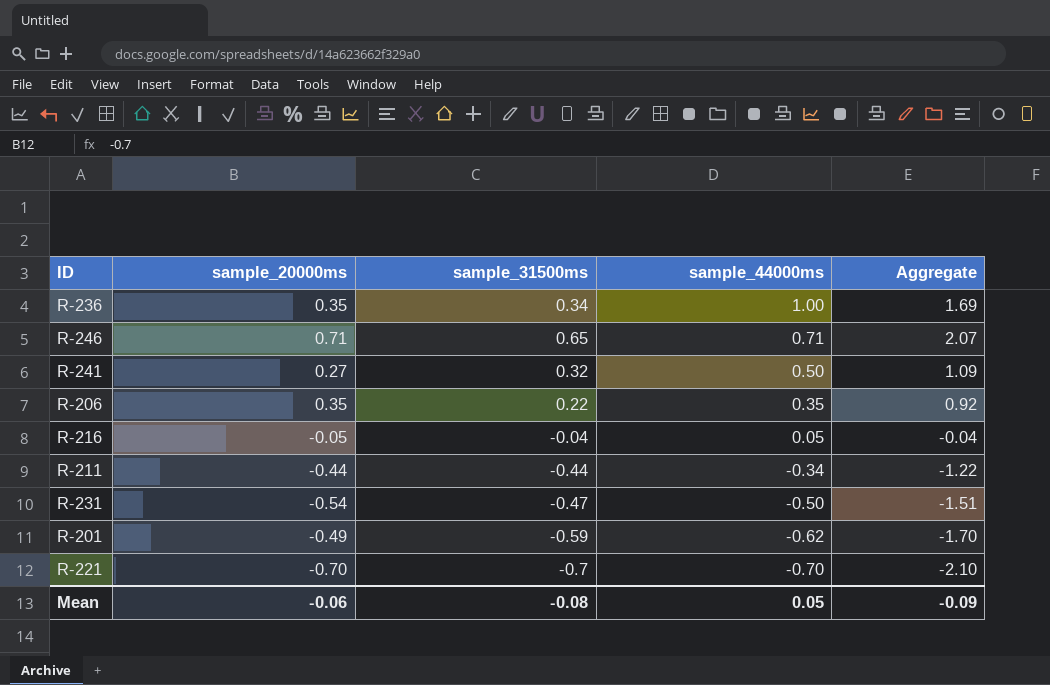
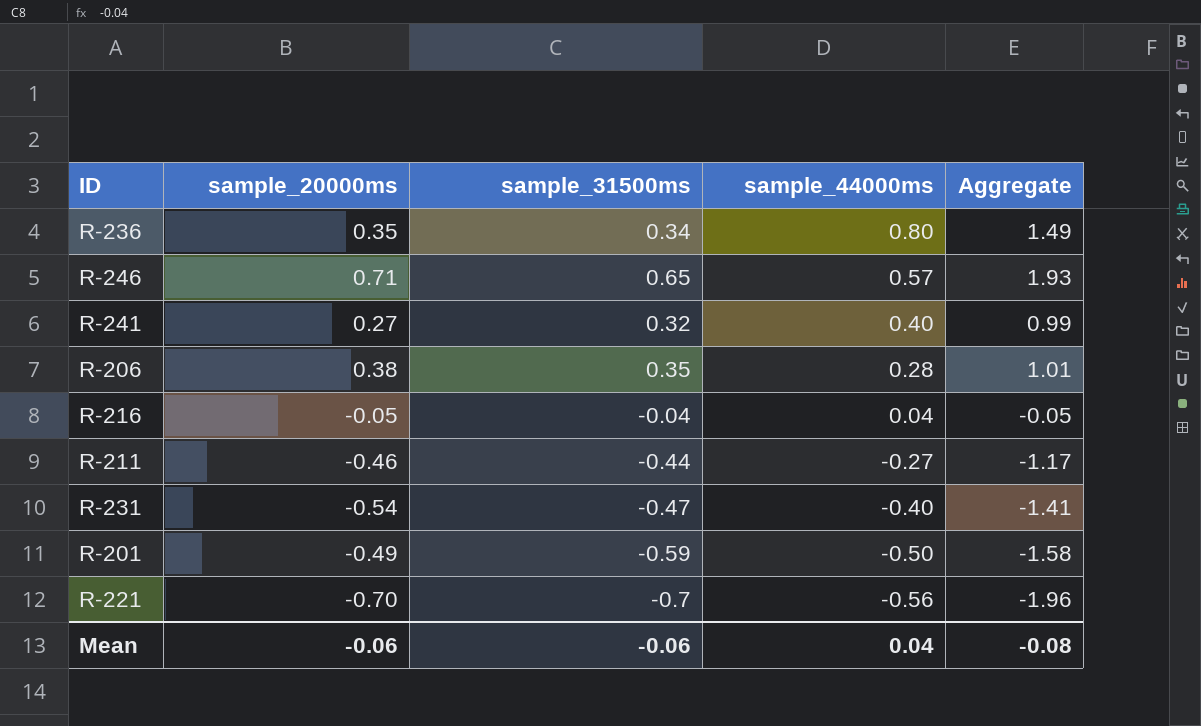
R-236 | sample_44000ms: 1.00 -> 0.80
R-236 | Aggregate: 1.69 -> 1.49
R-246 | sample_44000ms: 0.71 -> 0.57
R-246 | Aggregate: 2.07 -> 1.93
R-241 | sample_44000ms: 0.50 -> 0.40
R-241 | Aggregate: 1.09 -> 0.99
R-206 | sample_20000ms: 0.35 -> 0.38
R-206 | sample_31500ms: 0.22 -> 0.35
R-206 | sample_44000ms: 0.35 -> 0.28
R-206 | Aggregate: 0.92 -> 1.01
R-216 | sample_44000ms: 0.05 -> 0.04
R-216 | Aggregate: -0.04 -> -0.05
R-211 | sample_20000ms: -0.44 -> -0.46
R-211 | sample_44000ms: -0.34 -> -0.27
R-211 | Aggregate: -1.22 -> -1.17
R-231 | sample_44000ms: -0.50 -> -0.40
R-231 | Aggregate: -1.51 -> -1.41
R-201 | sample_44000ms: -0.62 -> -0.50
R-201 | Aggregate: -1.70 -> -1.58
R-221 | sample_44000ms: -0.70 -> -0.56
R-221 | Aggregate: -2.10 -> -1.96
Mean | sample_31500ms: -0.08 -> -0.06
Mean | sample_44000ms: 0.05 -> 0.04
Mean | Aggregate: -0.09 -> -0.08

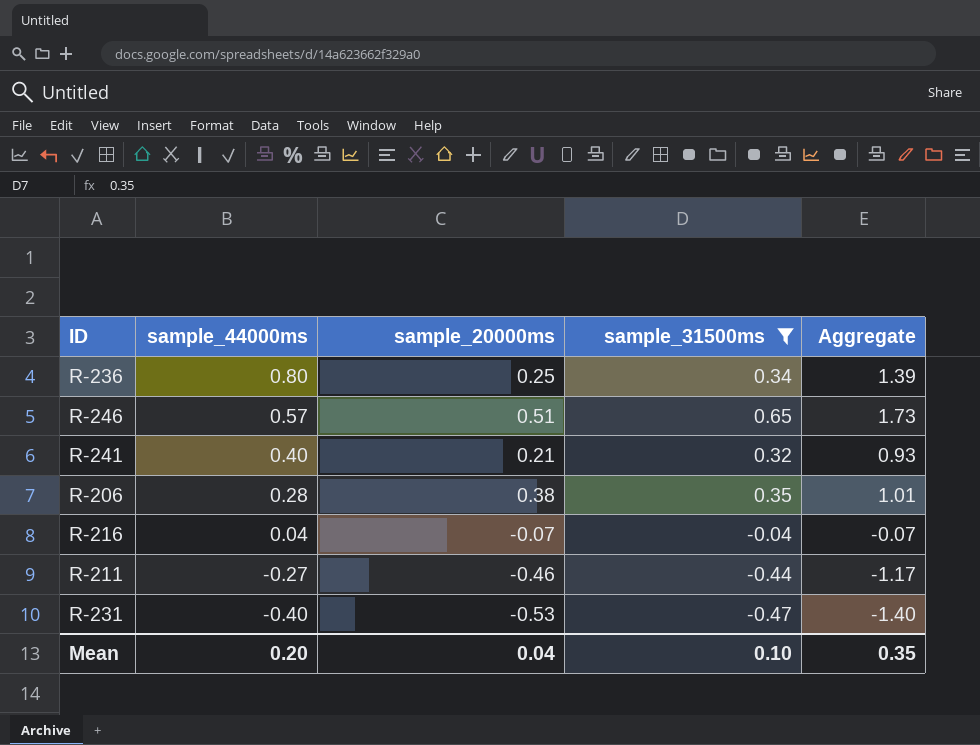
filter: none -> sample_31500ms >= -0.47
column sample_44000ms | position: 4 -> 2
R-236 | sample_20000ms: 0.35 -> 0.25
R-236 | Aggregate: 1.49 -> 1.39
R-246 | sample_20000ms: 0.71 -> 0.51
R-246 | Aggregate: 1.93 -> 1.73
R-241 | sample_20000ms: 0.27 -> 0.21
R-241 | Aggregate: 0.99 -> 0.93
R-216 | sample_20000ms: -0.05 -> -0.07
R-216 | Aggregate: -0.05 -> -0.07
R-231 | sample_20000ms: -0.54 -> -0.53
R-231 | Aggregate: -1.41 -> -1.40
Mean | sample_44000ms: 0.04 -> 0.20
Mean | sample_20000ms: -0.06 -> 0.04
Mean | sample_31500ms: -0.06 -> 0.10
Mean | Aggregate: -0.08 -> 0.35

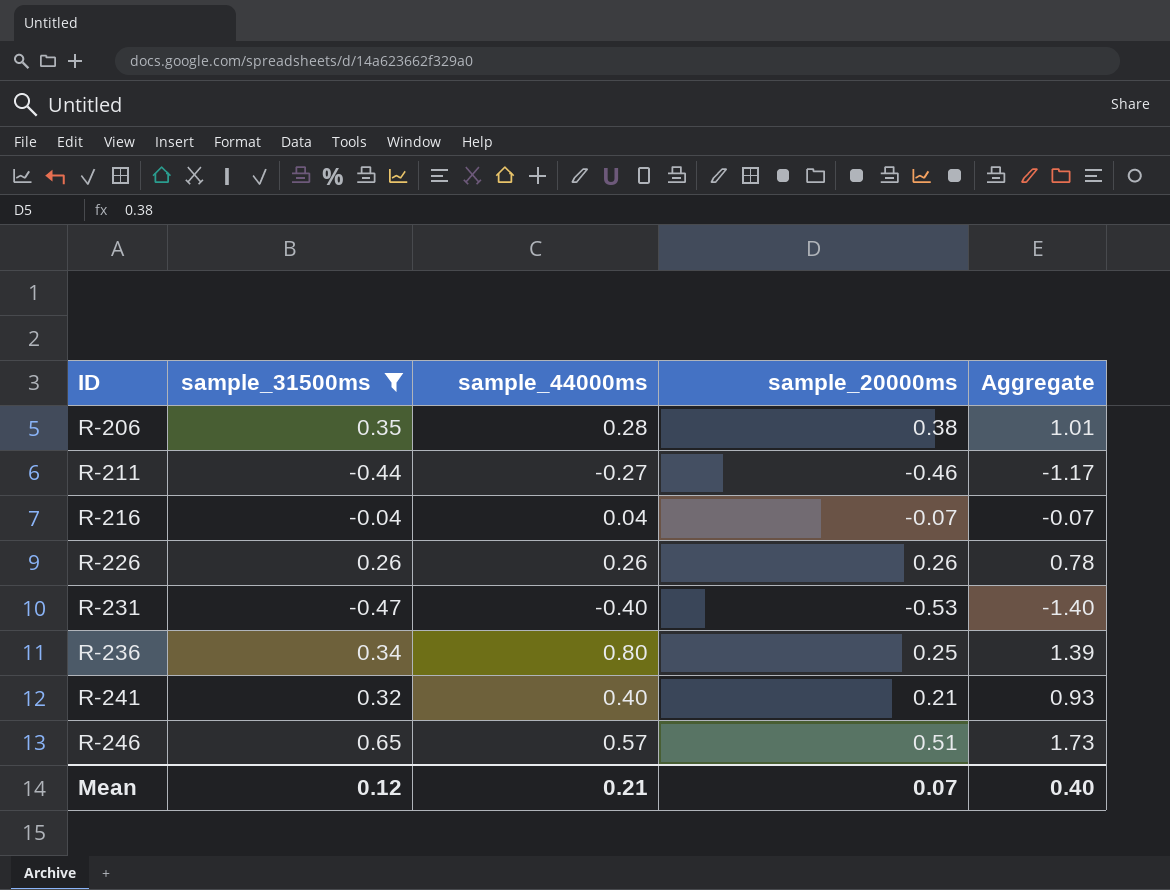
row order: sample_44000ms descending -> ID ascending
column sample_31500ms | position: 4 -> 2
row R-226: none -> 0.26 | 0.26 | 0.26 | 0.78
Mean | sample_31500ms: 0.10 -> 0.12
Mean | sample_44000ms: 0.20 -> 0.21
Mean | sample_20000ms: 0.04 -> 0.07
Mean | Aggregate: 0.35 -> 0.40

